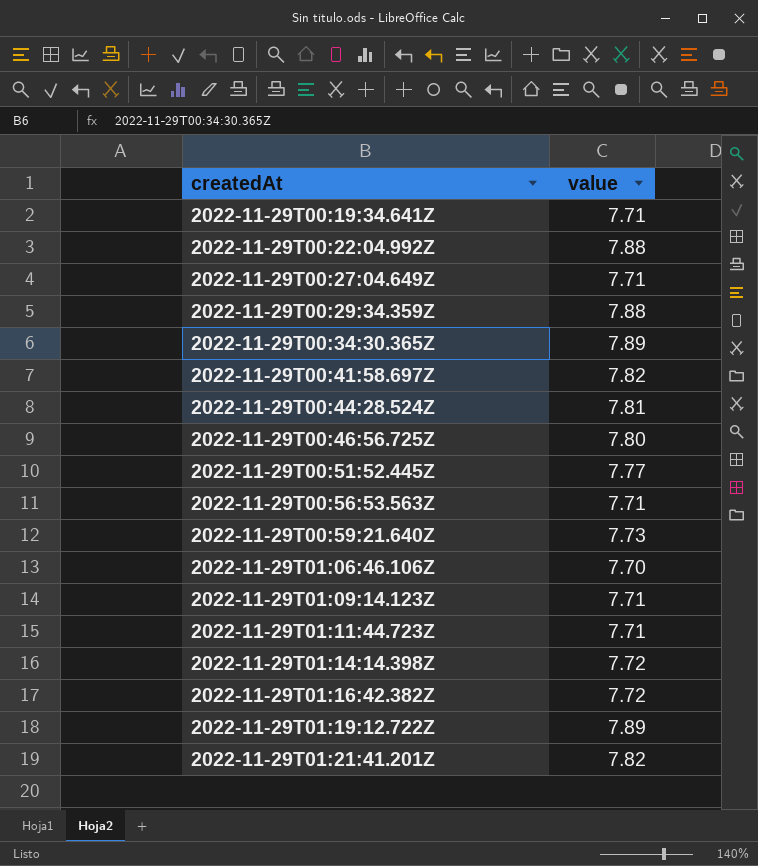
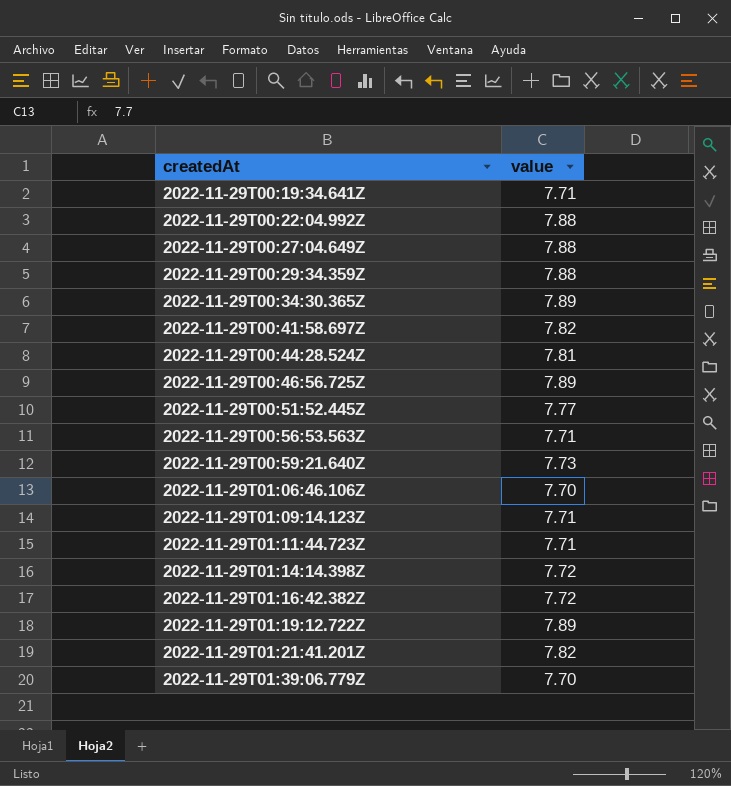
2022-11-29T00:27:04.649Z | value: 7.71 -> 7.88
2022-11-29T00:46:56.725Z | value: 7.80 -> 7.89
row 2022-11-29T01:39:06.779Z: none -> 7.70

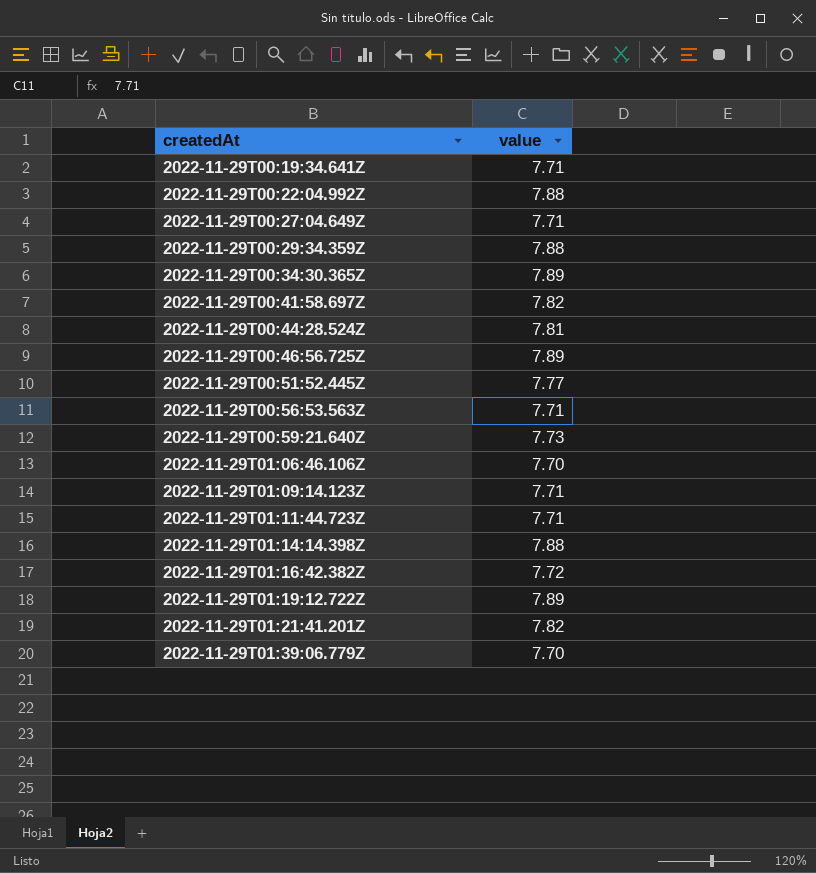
2022-11-29T00:27:04.649Z | value: 7.88 -> 7.71
2022-11-29T01:14:14.398Z | value: 7.72 -> 7.88

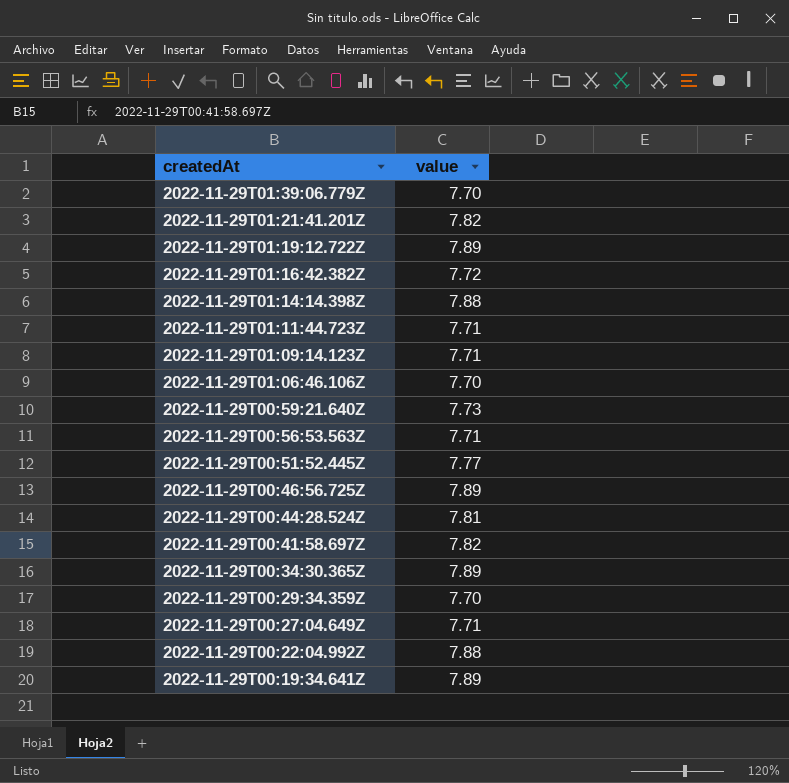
row order: createdAt ascending -> createdAt descending
2022-11-29T00:29:34.359Z | value: 7.88 -> 7.70
2022-11-29T00:19:34.641Z | value: 7.71 -> 7.89

